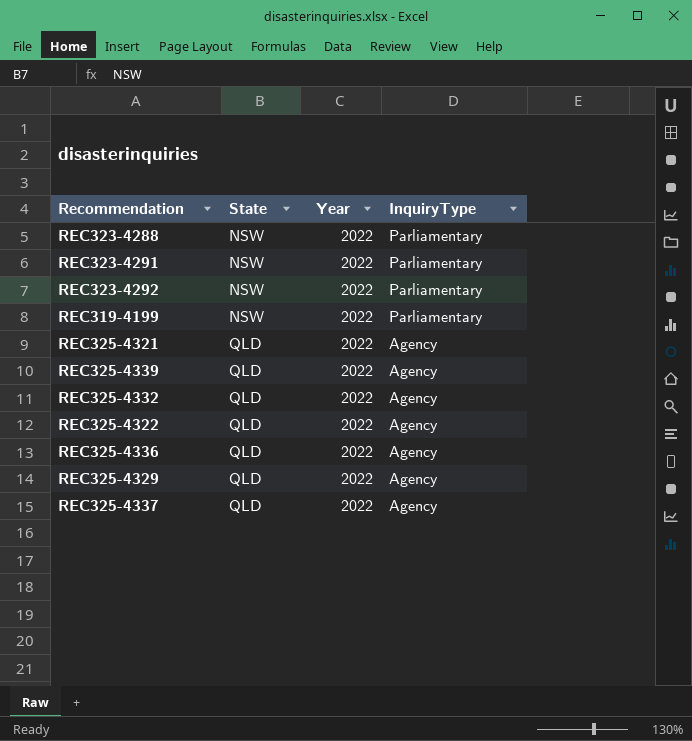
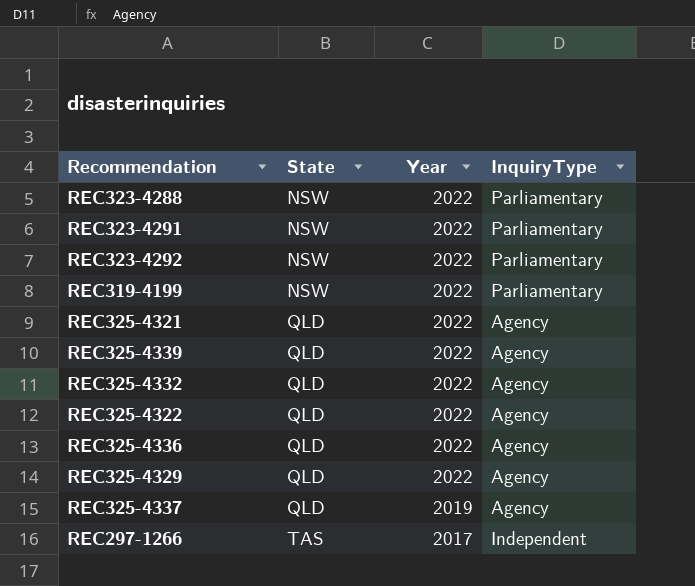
REC325-4337 | Year: 2022 -> 2019
row REC297-1266: none -> TAS | 2017 | Independent

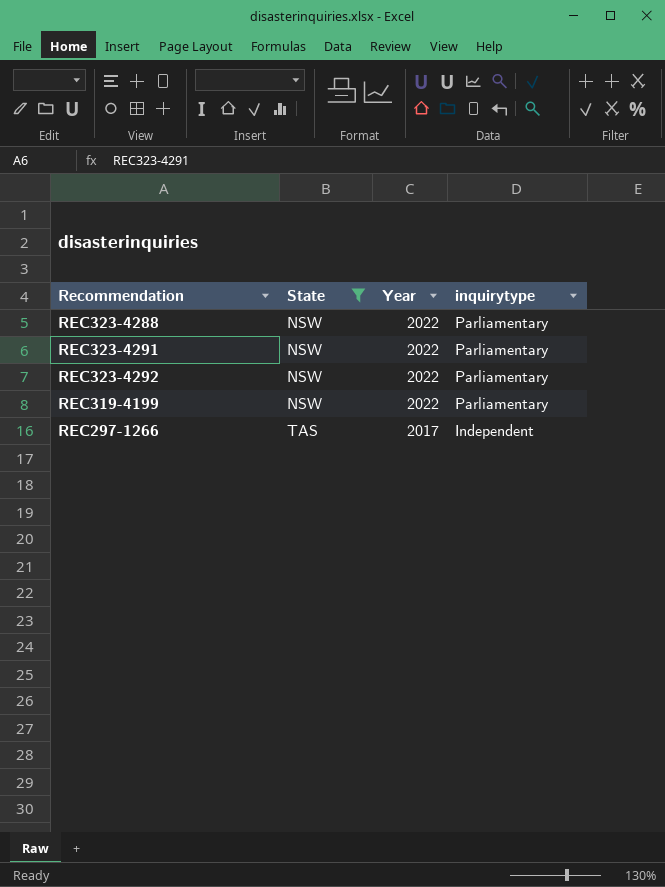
filter: none -> State != QLD
column name: InquiryType -> inquirytype

